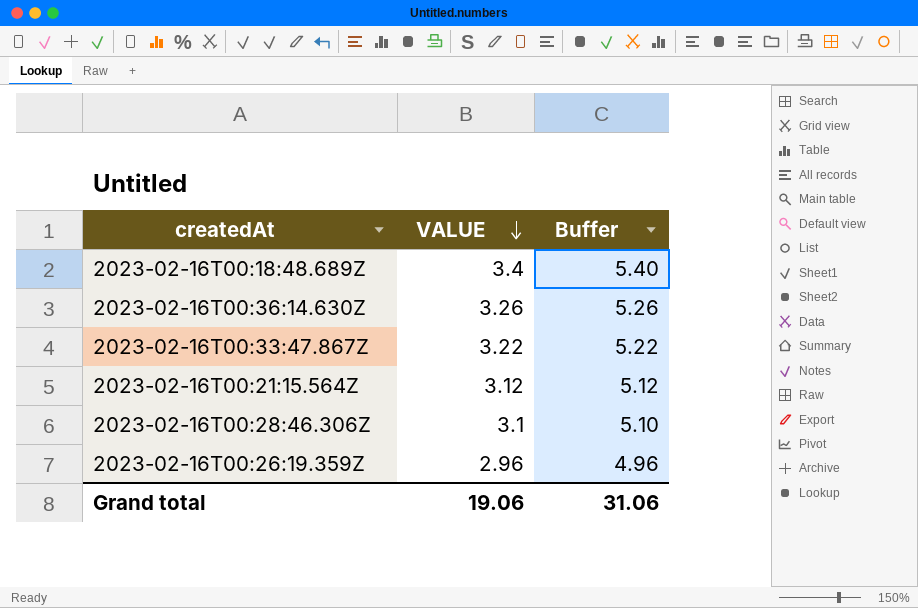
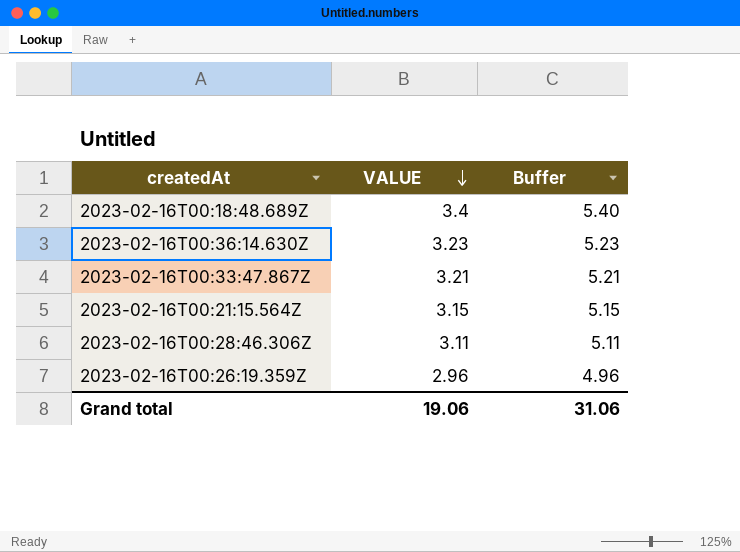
2023-02-16T00:36:14.630Z | VALUE: 3.26 -> 3.23
2023-02-16T00:36:14.630Z | Buffer: 5.26 -> 5.23
2023-02-16T00:33:47.867Z | VALUE: 3.22 -> 3.21
2023-02-16T00:33:47.867Z | Buffer: 5.22 -> 5.21
2023-02-16T00:21:15.564Z | VALUE: 3.12 -> 3.15
2023-02-16T00:21:15.564Z | Buffer: 5.12 -> 5.15
2023-02-16T00:28:46.306Z | VALUE: 3.1 -> 3.11
2023-02-16T00:28:46.306Z | Buffer: 5.10 -> 5.11

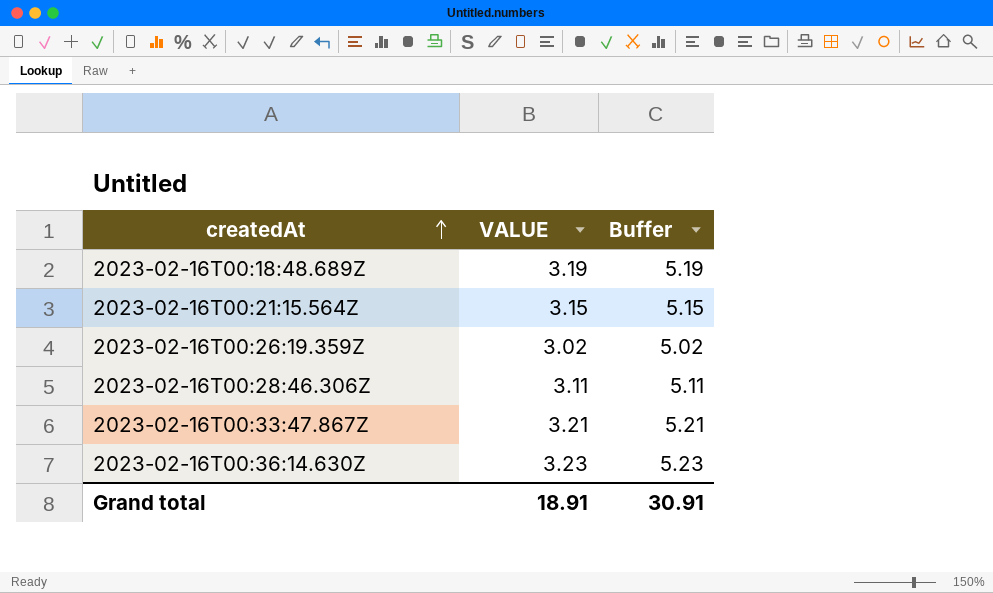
row order: VALUE descending -> createdAt ascending
2023-02-16T00:18:48.689Z | VALUE: 3.4 -> 3.19
2023-02-16T00:18:48.689Z | Buffer: 5.40 -> 5.19
2023-02-16T00:26:19.359Z | VALUE: 2.96 -> 3.02
2023-02-16T00:26:19.359Z | Buffer: 4.96 -> 5.02
Grand total | VALUE: 19.06 -> 18.91
Grand total | Buffer: 31.06 -> 30.91

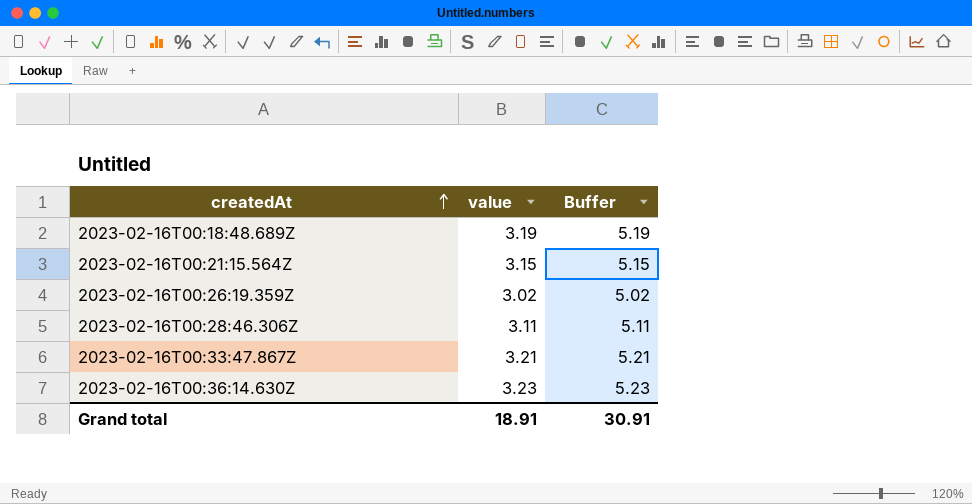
column name: VALUE -> value

